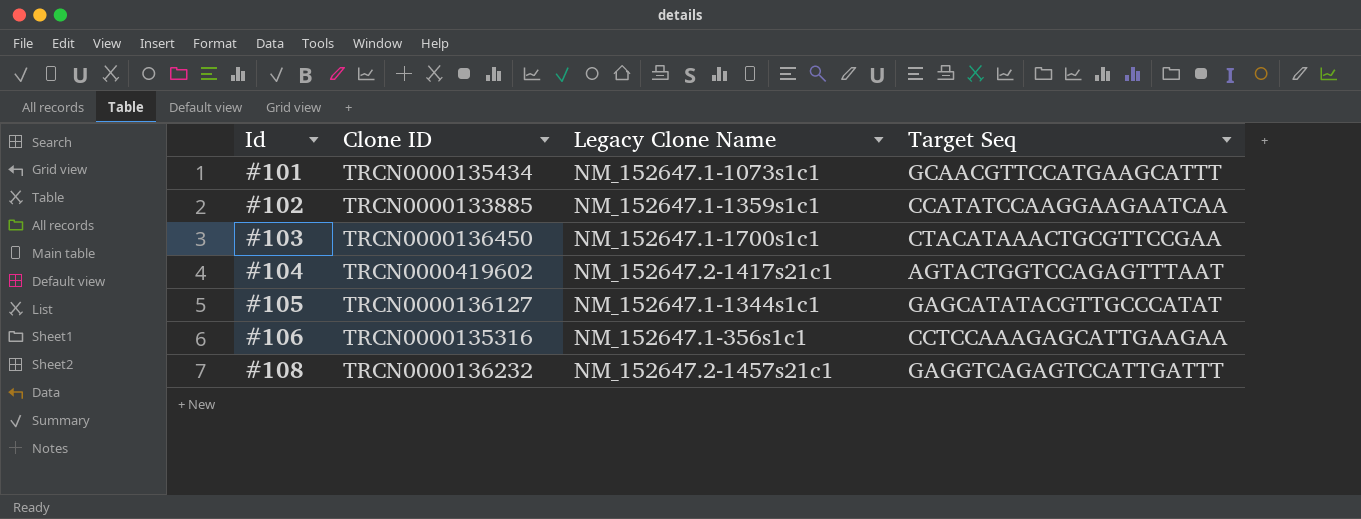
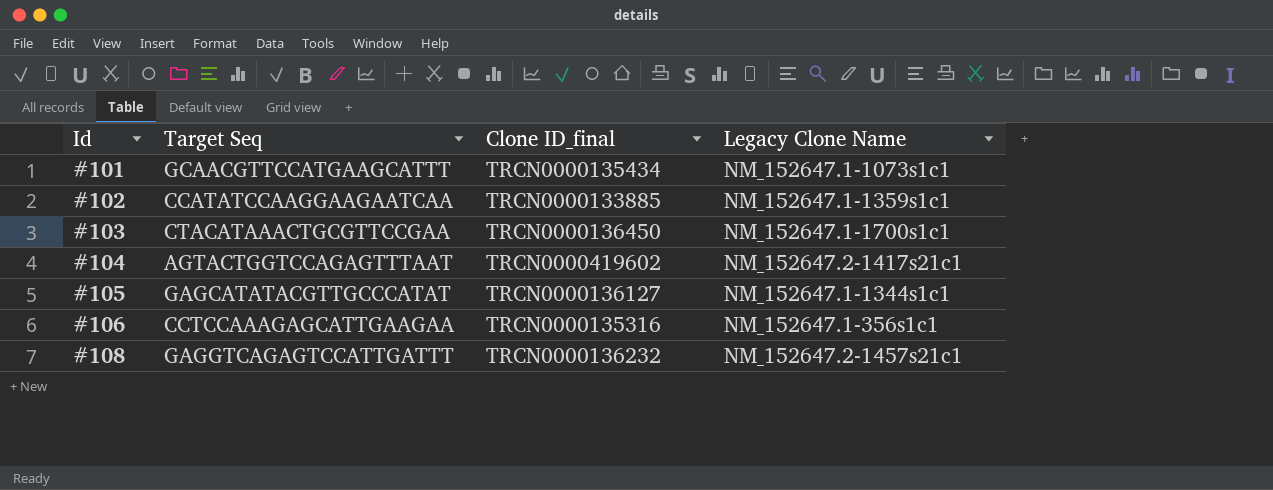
column Target Seq | position: 4 -> 2
column name: Clone ID -> Clone ID_final

